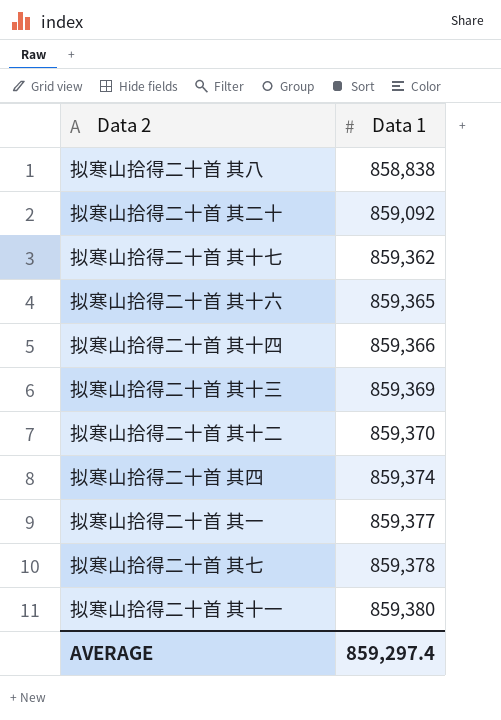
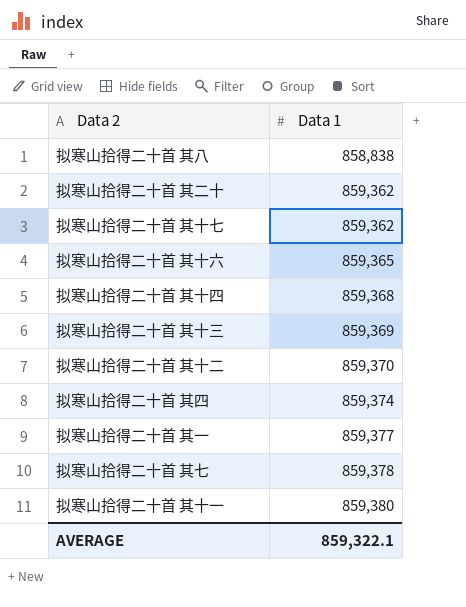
拟寒山拾得二十首 其二十 | Data 1: 859,092 -> 859,362
拟寒山拾得二十首 其十四 | Data 1: 859,366 -> 859,368
AVERAGE | Data 1: 859,297.4 -> 859,322.1

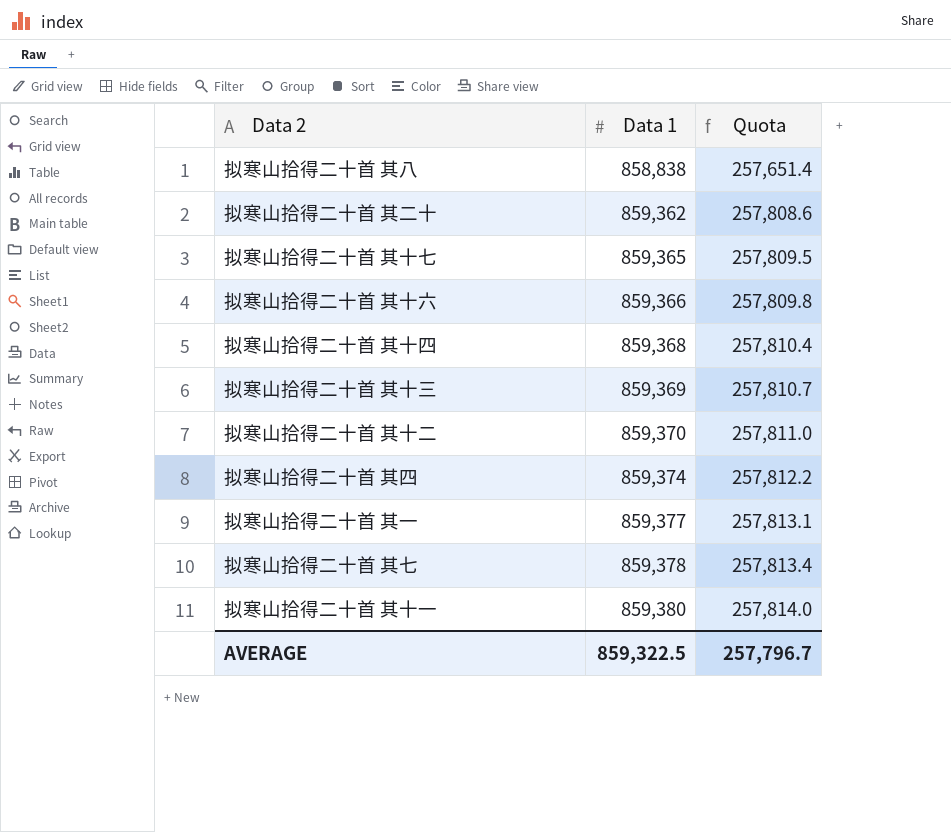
column Quota | formula: none -> [Data 1] * 0.3
拟寒山拾得二十首 其十七 | Data 1: 859,362 -> 859,365
拟寒山拾得二十首 其十六 | Data 1: 859,365 -> 859,366
AVERAGE | Data 1: 859,322.1 -> 859,322.5

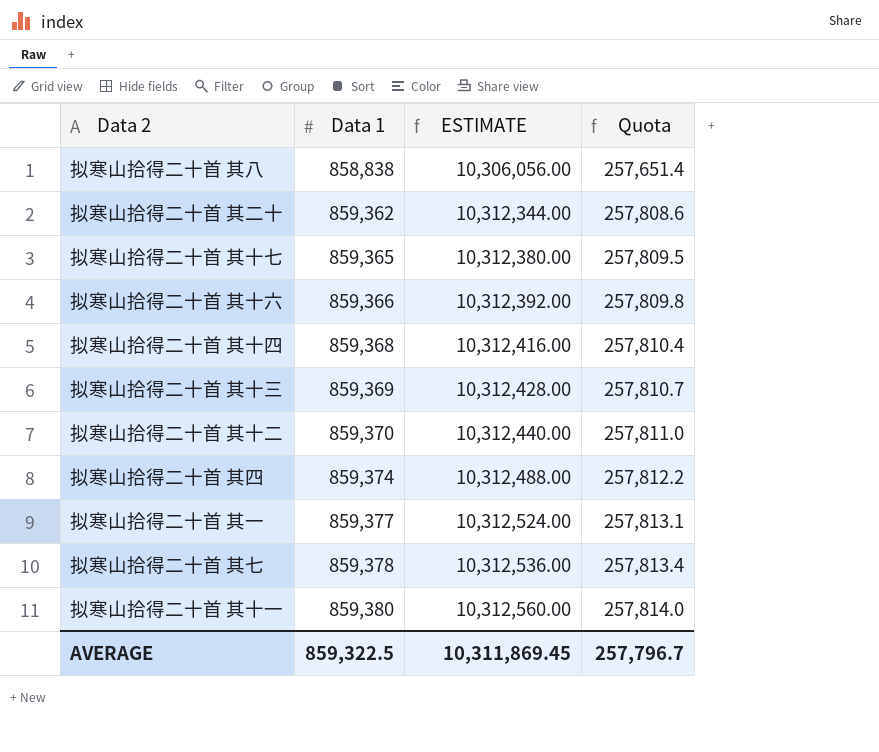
column ESTIMATE | formula: none -> [Data 1] * 12

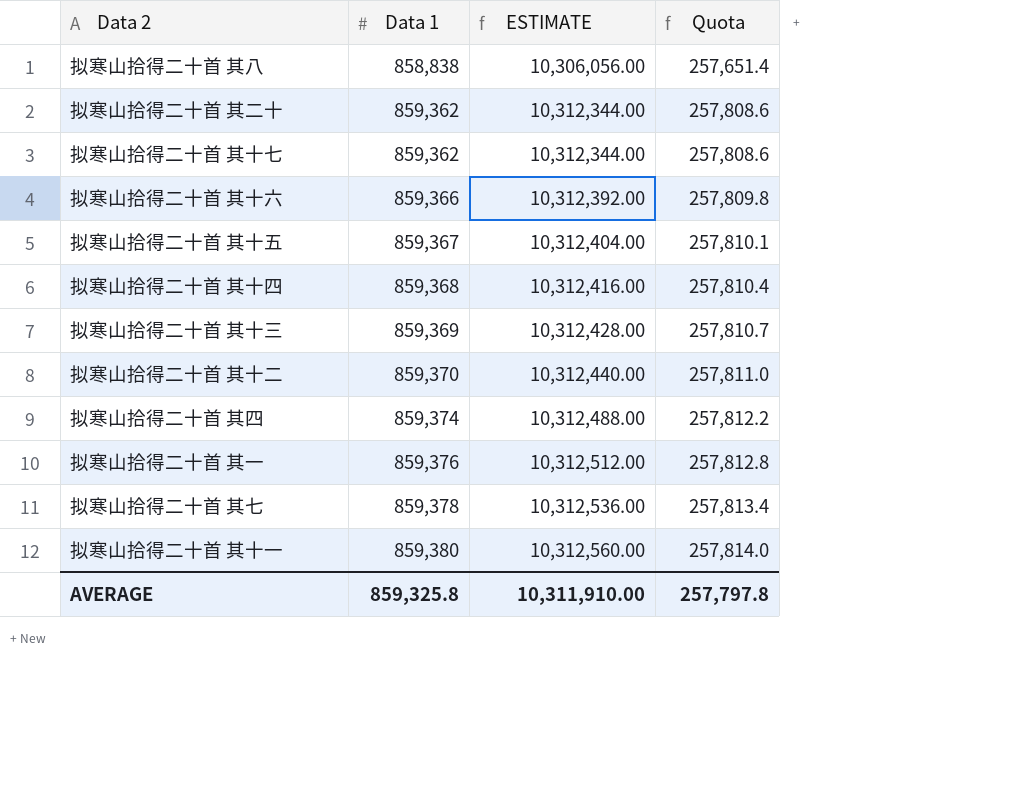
拟寒山拾得二十首 其十七 | Data 1: 859,365 -> 859,362
拟寒山拾得二十首 其十七 | ESTIMATE: 10,312,380.00 -> 10,312,344.00
拟寒山拾得二十首 其十七 | Quota: 257,809.5 -> 257,808.6
row 拟寒山拾得二十首 其十五: none -> 859,367 | 10,312,404.00 | 257,810.1
拟寒山拾得二十首 其一 | Data 1: 859,377 -> 859,376
拟寒山拾得二十首 其一 | ESTIMATE: 10,312,524.00 -> 10,312,512.00
拟寒山拾得二十首 其一 | Quota: 257,813.1 -> 257,812.8
AVERAGE | Data 1: 859,322.5 -> 859,325.8
AVERAGE | ESTIMATE: 10,311,869.45 -> 10,311,910.00
AVERAGE | Quota: 257,796.7 -> 257,797.8

